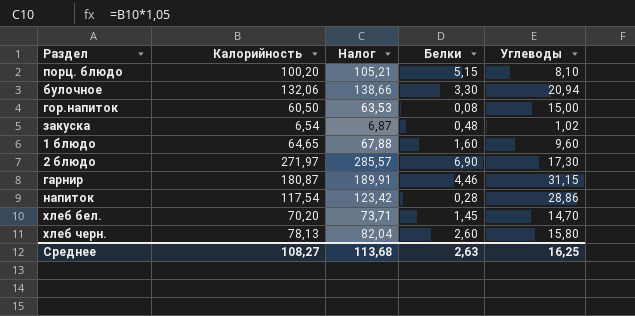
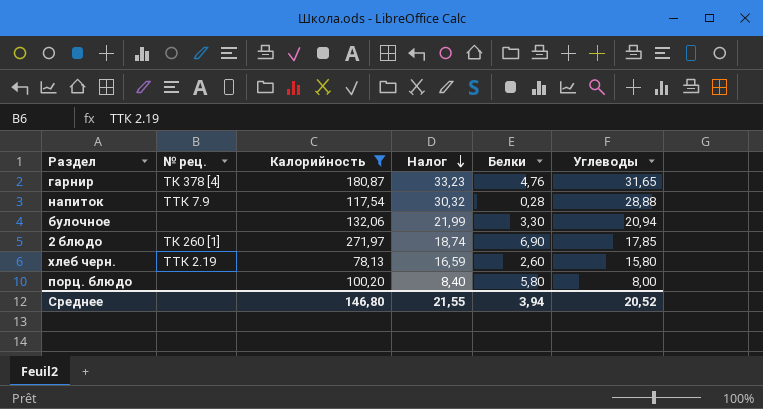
filter: none -> Калорийность >= 78,13
row order: none -> Налог descending
column № рец. | position: none -> 2
column Налог | formula: [Калорийность] * 1,05 -> [Углеводы] * 1,05
гарнир | Белки: 4,46 -> 4,76
гарнир | Углеводы: 31,15 -> 31,65
напиток | Углеводы: 28,86 -> 28,88
2 блюдо | Углеводы: 17,30 -> 17,85
порц. блюдо | Белки: 5,15 -> 5,80
порц. блюдо | Углеводы: 8,10 -> 8,00
Среднее | Калорийность: 108,27 -> 146,80
Среднее | Налог: 113,68 -> 21,55
Среднее | Белки: 2,63 -> 3,94
Среднее | Углеводы: 16,25 -> 20,52

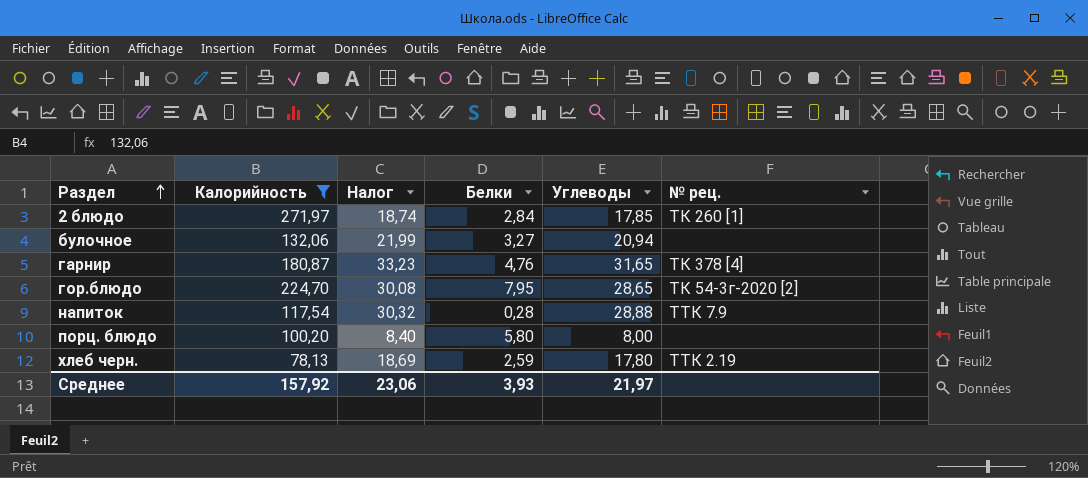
row order: Налог descending -> Раздел ascending
column № рец. | position: 2 -> 6
2 блюдо | Белки: 6,90 -> 2,84
булочное | Белки: 3,30 -> 3,27
row гор.блюдо: none -> 224,70 | 30,08 | 7,95 | 28,65 | ТК 54-3г-2020 [2]
хлеб черн. | Налог: 16,59 -> 18,69
хлеб черн. | Белки: 2,60 -> 2,59
хлеб черн. | Углеводы: 15,80 -> 17,80
Среднее | Калорийность: 146,80 -> 157,92
Среднее | Налог: 21,55 -> 23,06
Среднее | Белки: 3,94 -> 3,93
Среднее | Углеводы: 20,52 -> 21,97

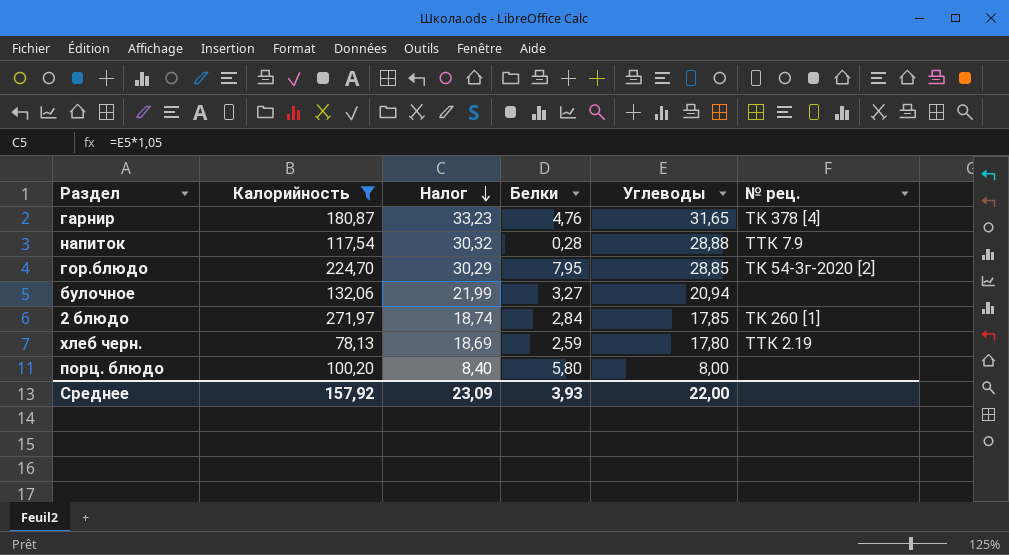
row order: Раздел ascending -> Налог descending
гор.блюдо | Налог: 30,08 -> 30,29
гор.блюдо | Углеводы: 28,65 -> 28,85
Среднее | Налог: 23,06 -> 23,09
Среднее | Углеводы: 21,97 -> 22,00

